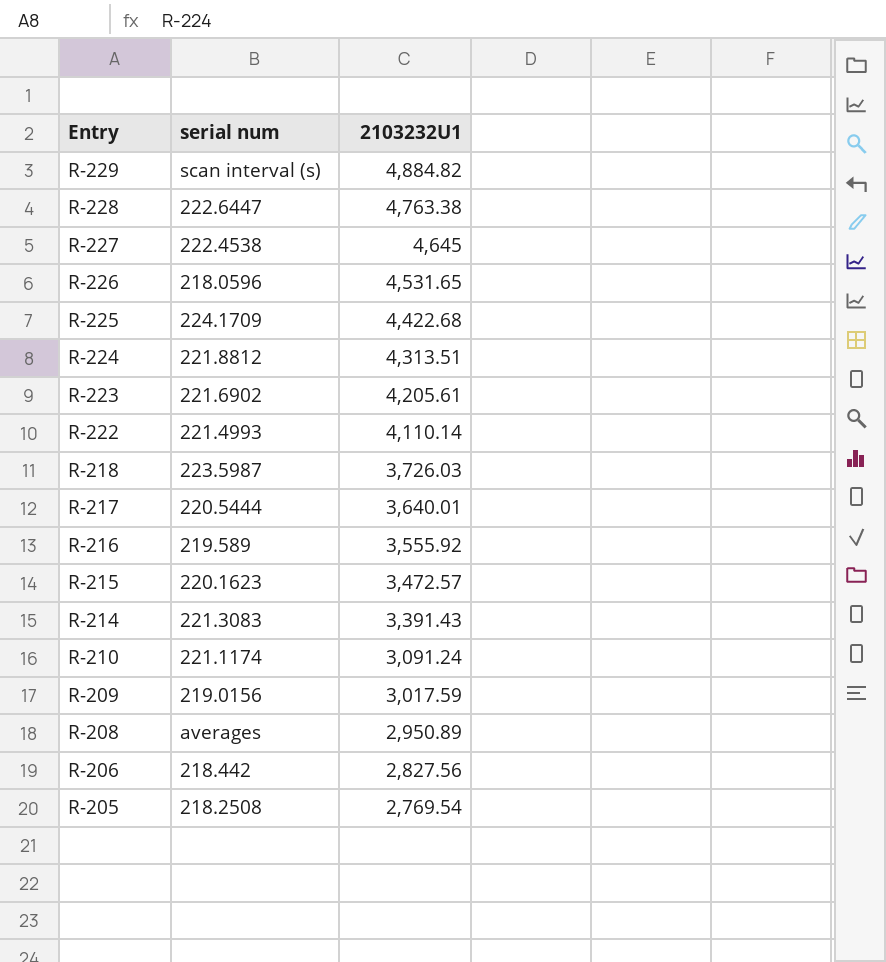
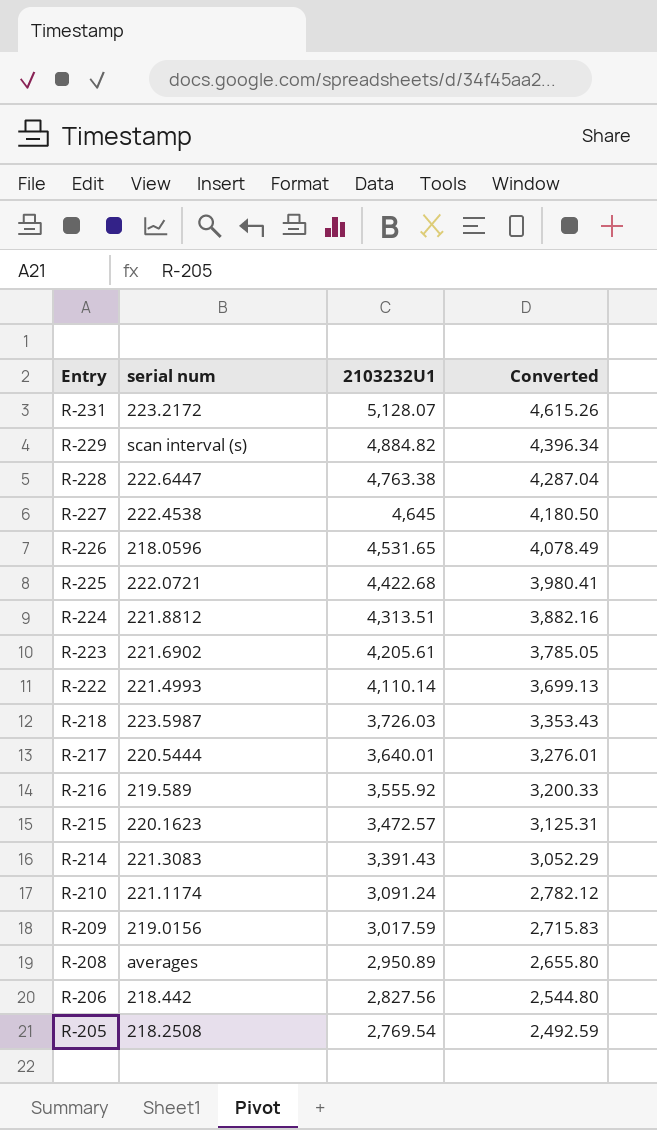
column Converted | formula: none -> [2103232U1] * 0.9
row R-231: none -> 223.2172 | 5,128.07 | 4,615.26
R-225 | serial num: 224.1709 -> 222.0721

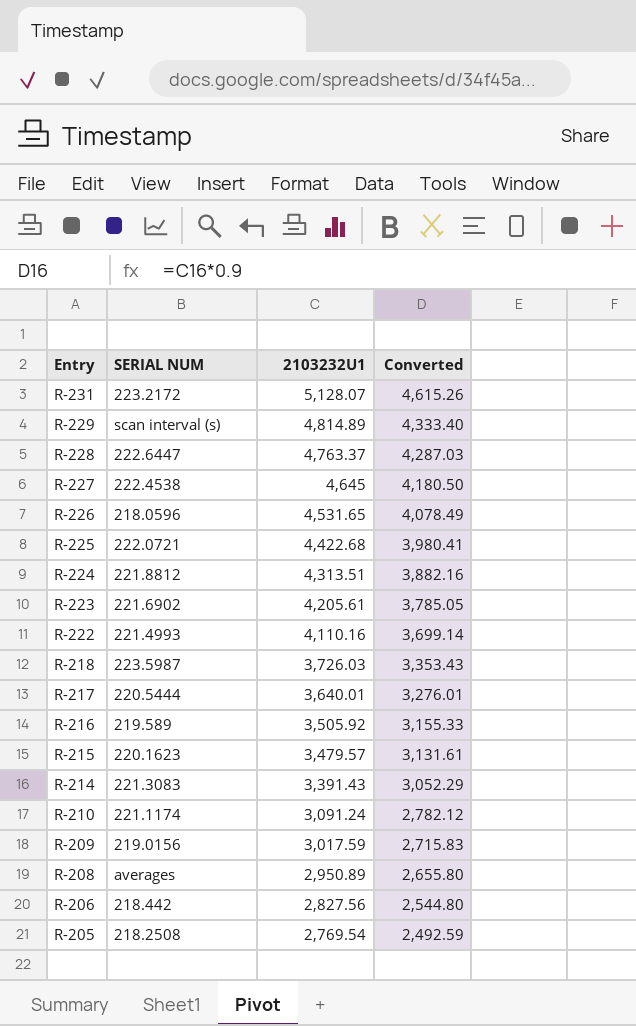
column name: serial num -> SERIAL NUM
R-229 | 2103232U1: 4,884.82 -> 4,814.89
R-229 | Converted: 4,396.34 -> 4,333.40
R-228 | 2103232U1: 4,763.38 -> 4,763.37
R-228 | Converted: 4,287.04 -> 4,287.03
R-222 | 2103232U1: 4,110.14 -> 4,110.16
R-222 | Converted: 3,699.13 -> 3,699.14
R-216 | 2103232U1: 3,555.92 -> 3,505.92
R-216 | Converted: 3,200.33 -> 3,155.33
R-215 | 2103232U1: 3,472.57 -> 3,479.57
R-215 | Converted: 3,125.31 -> 3,131.61

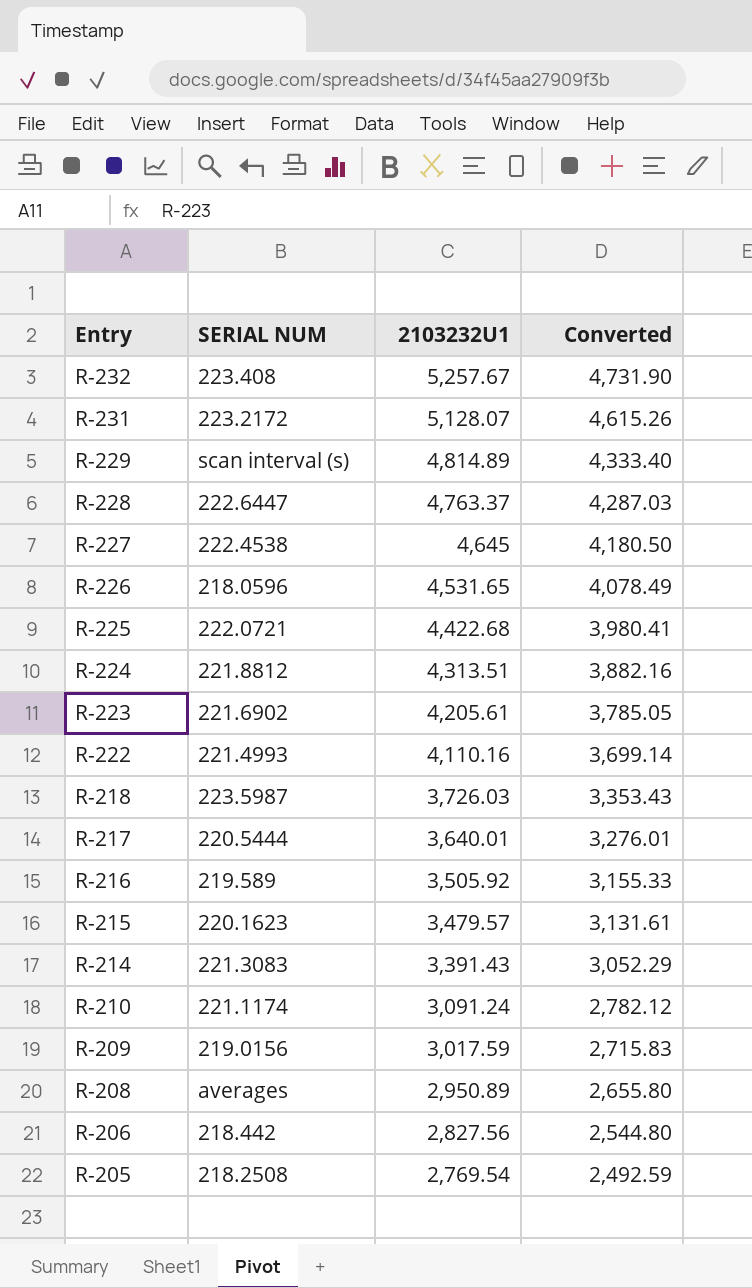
row R-232: none -> 223.408 | 5,257.67 | 4,731.90

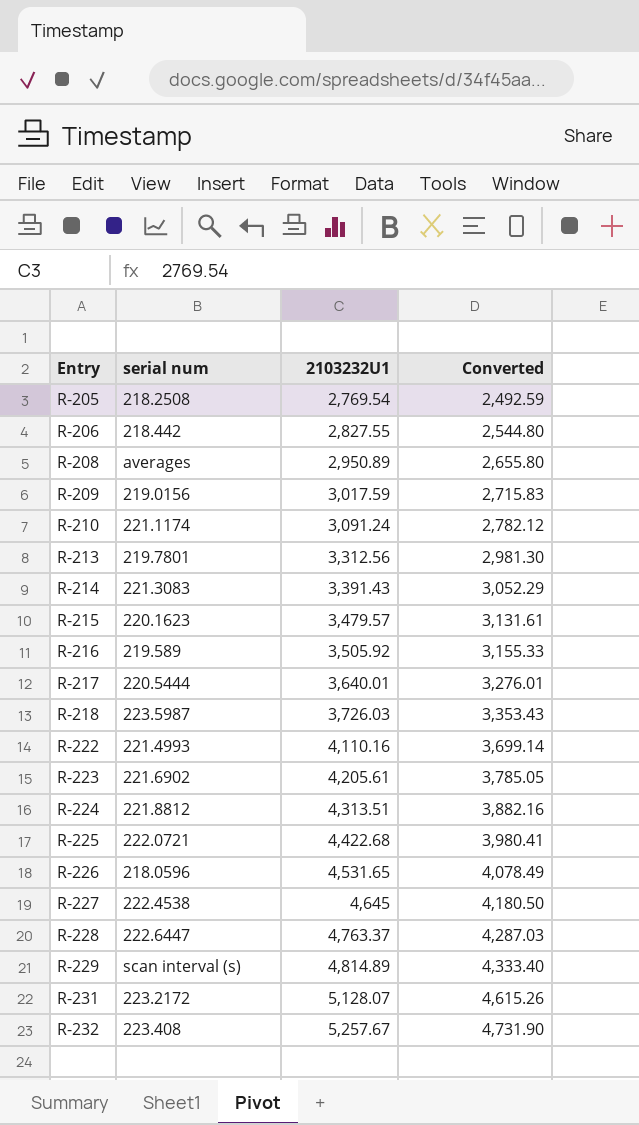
row order: Entry descending -> Entry ascending
column name: SERIAL NUM -> serial num
R-206 | 2103232U1: 2,827.56 -> 2,827.55
row R-213: none -> 219.7801 | 3,312.56 | 2,981.30

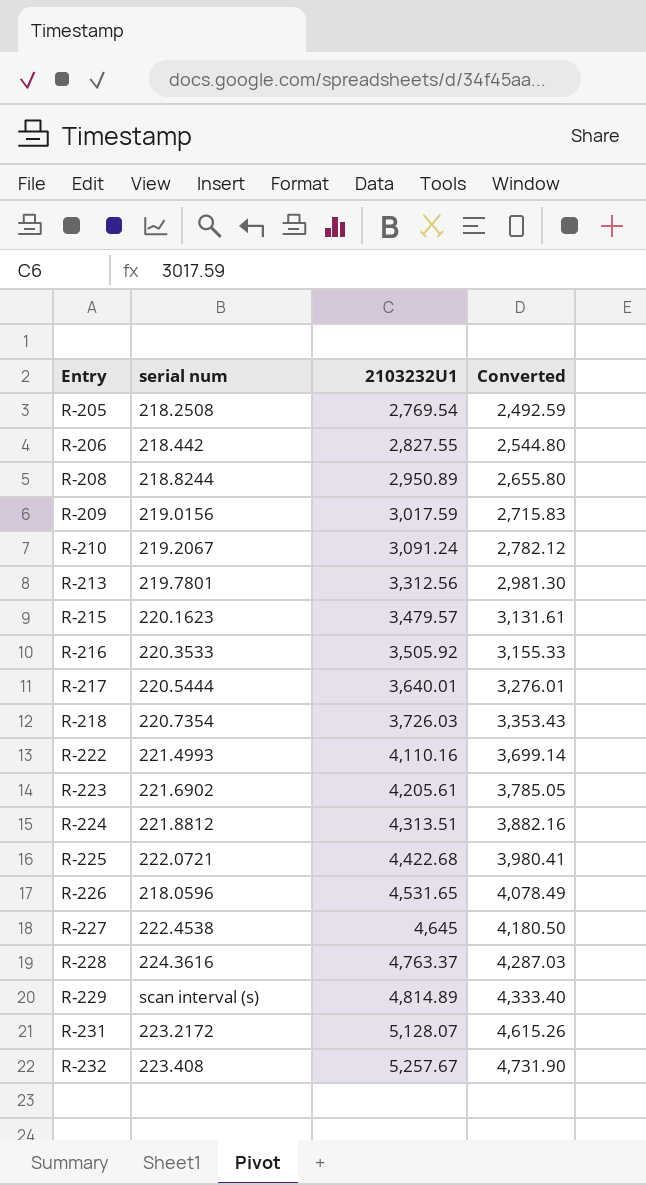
row R-214: 221.3083 | 3,391.43 | 3,052.29 -> none
R-208 | serial num: averages -> 218.8244
R-210 | serial num: 221.1174 -> 219.2067
R-216 | serial num: 219.589 -> 220.3533
R-218 | serial num: 223.5987 -> 220.7354
R-228 | serial num: 222.6447 -> 224.3616

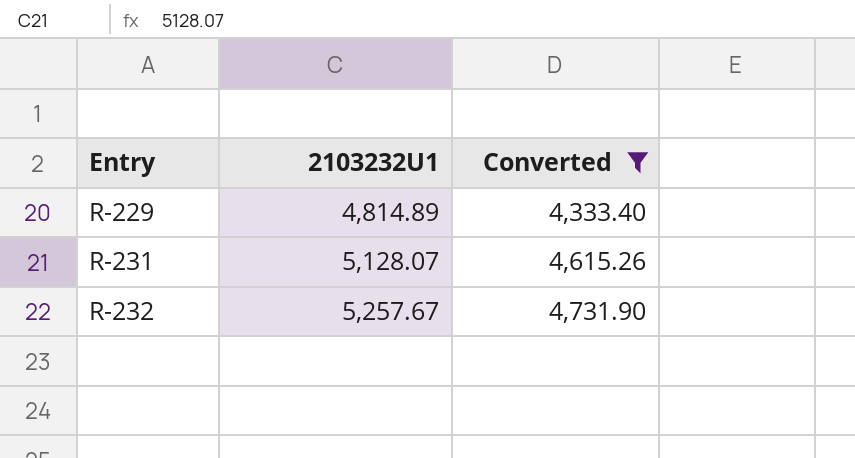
filter: none -> Converted >= 4,333.40
column serial num | position: 2 -> none

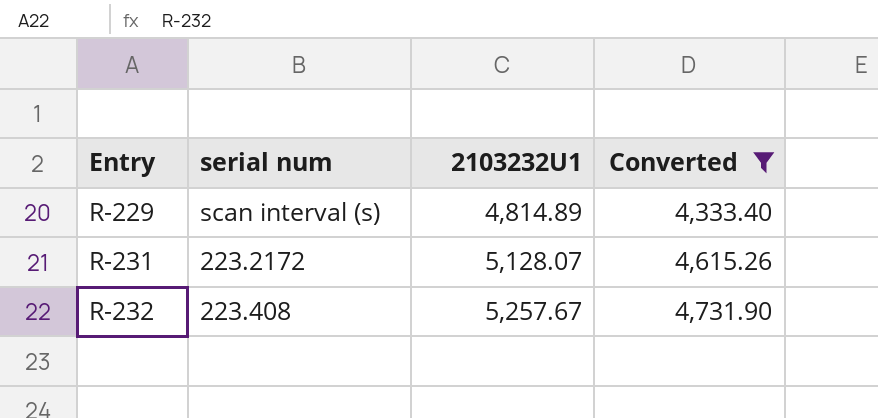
column serial num | position: none -> 2

